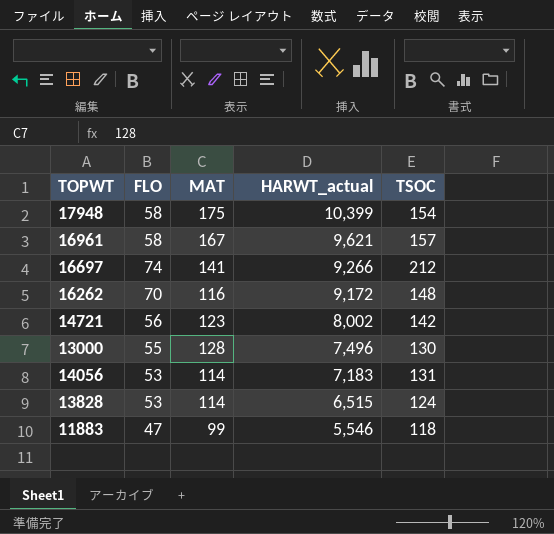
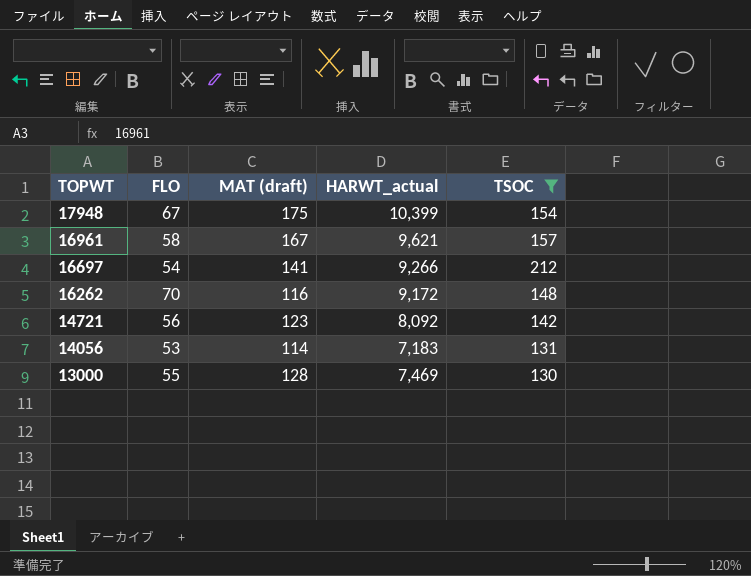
filter: none -> TSOC >= 130
row order: HARWT_actual descending -> TOPWT descending
column name: MAT -> MAT (draft)
17948 | FLO: 58 -> 67
16697 | FLO: 74 -> 54
14721 | HARWT_actual: 8,002 -> 8,092
13000 | HARWT_actual: 7,496 -> 7,469

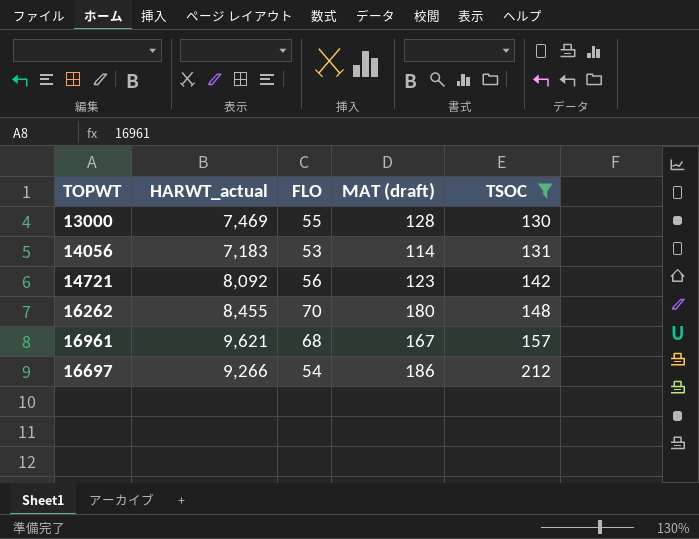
row order: TOPWT descending -> TSOC ascending
column HARWT_actual | position: 4 -> 2
row 17948: 67 | 175 | 10,399 | 154 -> none
16262 | HARWT_actual: 9,172 -> 8,455
16262 | MAT (draft): 116 -> 180
16961 | FLO: 58 -> 68
16697 | MAT (draft): 141 -> 186

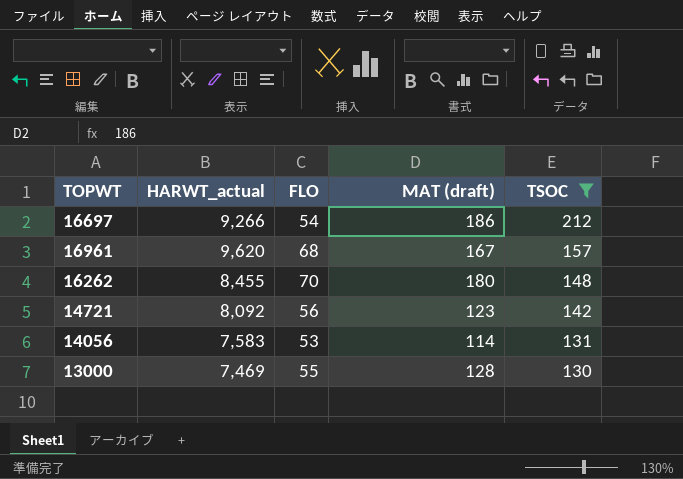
row order: TSOC ascending -> TSOC descending
16961 | HARWT_actual: 9,621 -> 9,620
14056 | HARWT_actual: 7,183 -> 7,583

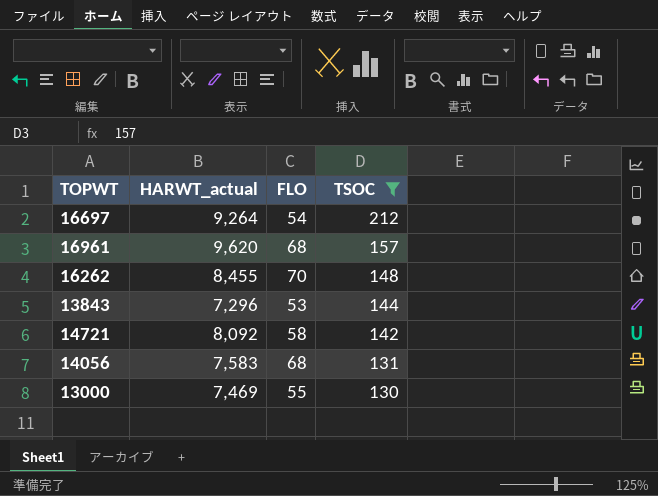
column MAT (draft) | position: 4 -> none
16697 | HARWT_actual: 9,266 -> 9,264
row 13843: none -> 7,296 | 53 | 144
14721 | FLO: 56 -> 58
14056 | FLO: 53 -> 68

